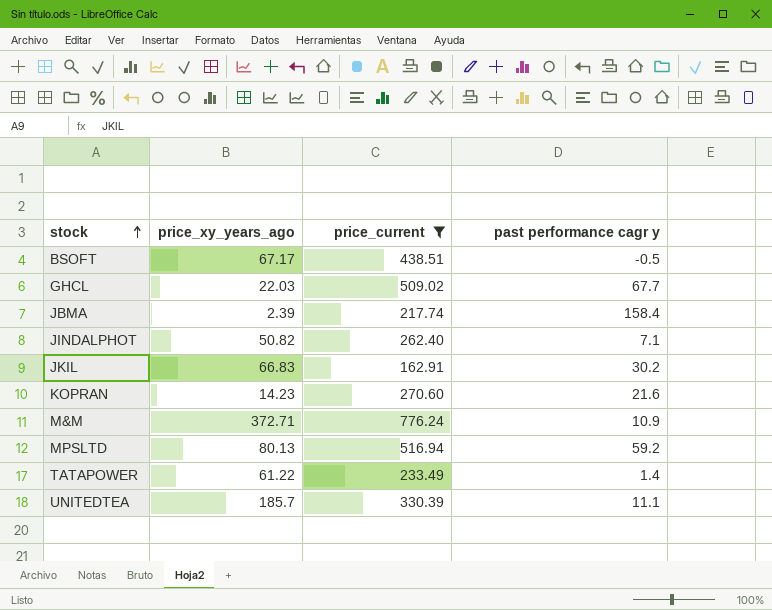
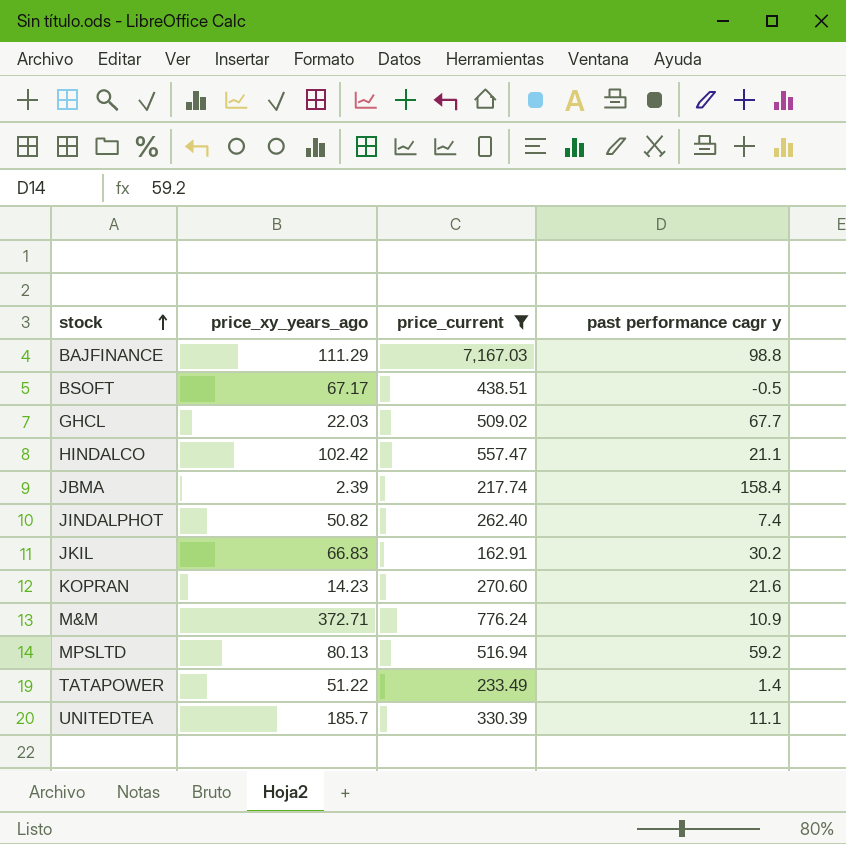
row BAJFINANCE: none -> 111.29 | 7,167.03 | 98.8
row HINDALCO: none -> 102.42 | 557.47 | 21.1
JINDALPHOT | past performance cagr y: 7.1 -> 7.4
TATAPOWER | price_xy_years_ago: 61.22 -> 51.22

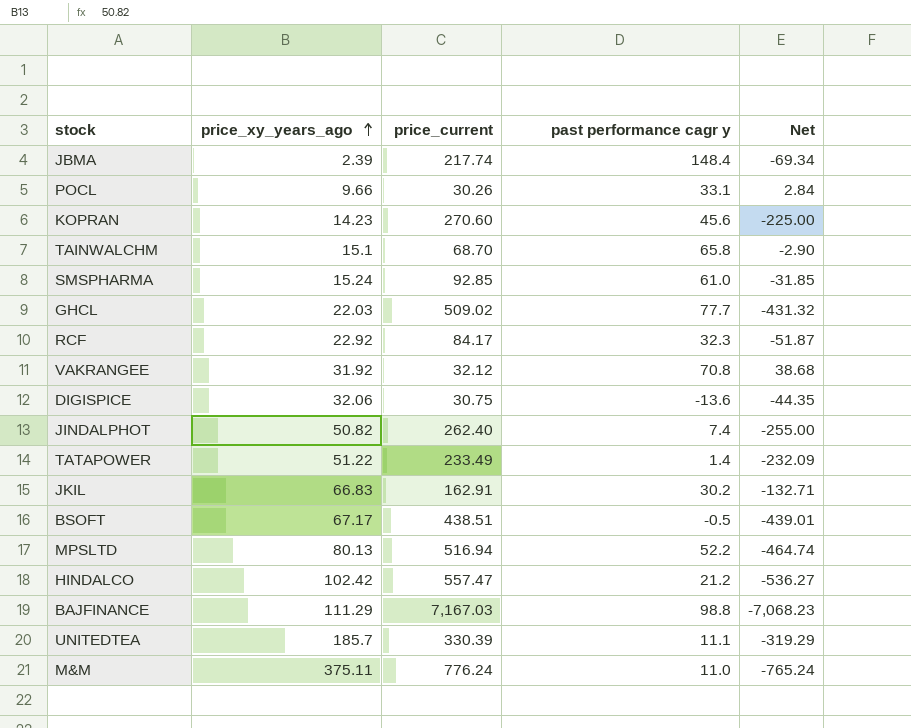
filter: price_current >= 162.91 -> none
row order: stock ascending -> price_xy_years_ago ascending
column Net | formula: none -> [past performance cagr y] - [price_current]
JBMA | past performance cagr y: 158.4 -> 148.4
KOPRAN | past performance cagr y: 21.6 -> 45.6
GHCL | past performance cagr y: 67.7 -> 77.7
MPSLTD | past performance cagr y: 59.2 -> 52.2
HINDALCO | past performance cagr y: 21.1 -> 21.2
M&M | price_xy_years_ago: 372.71 -> 375.11
M&M | past performance cagr y: 10.9 -> 11.0

